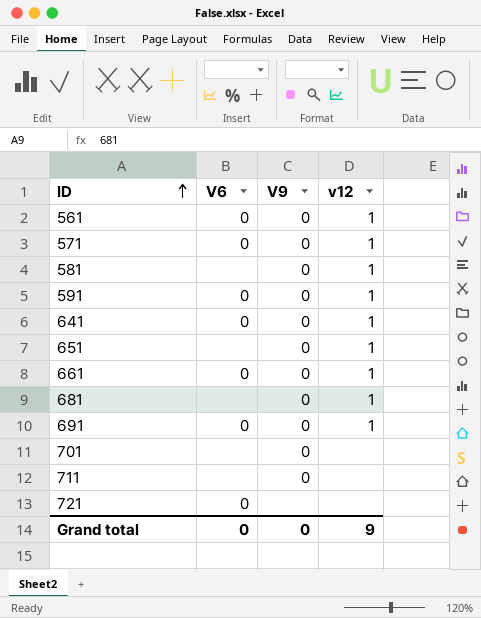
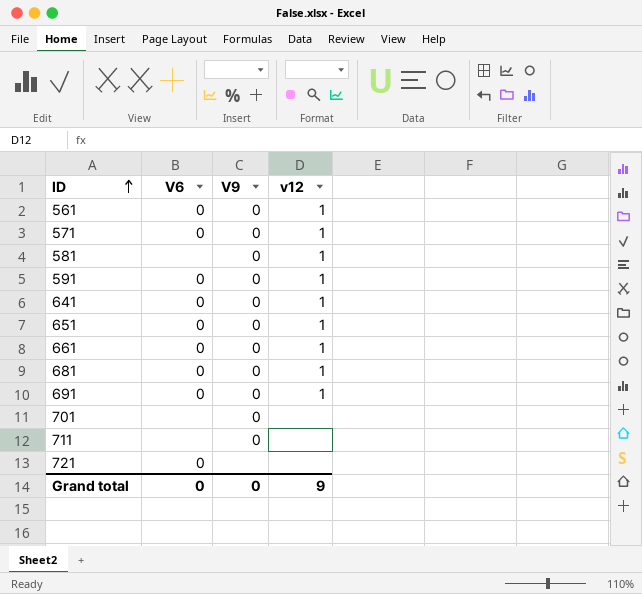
651 | V6: none -> 0
681 | V6: none -> 0

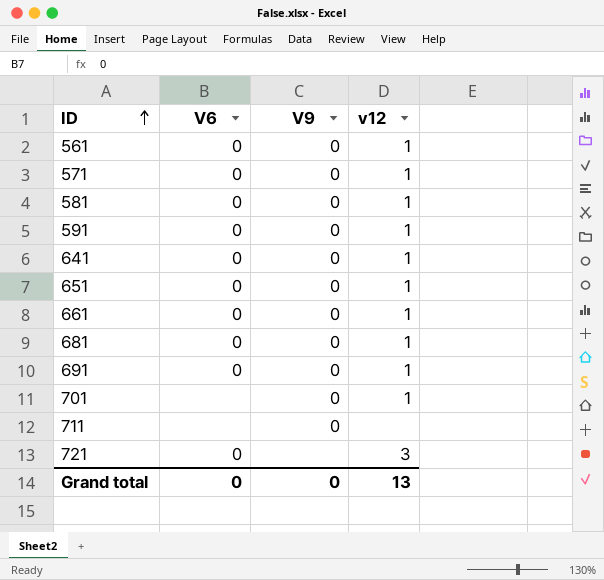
581 | V6: none -> 0
701 | v12: none -> 1
721 | v12: none -> 3
Grand total | v12: 9 -> 13

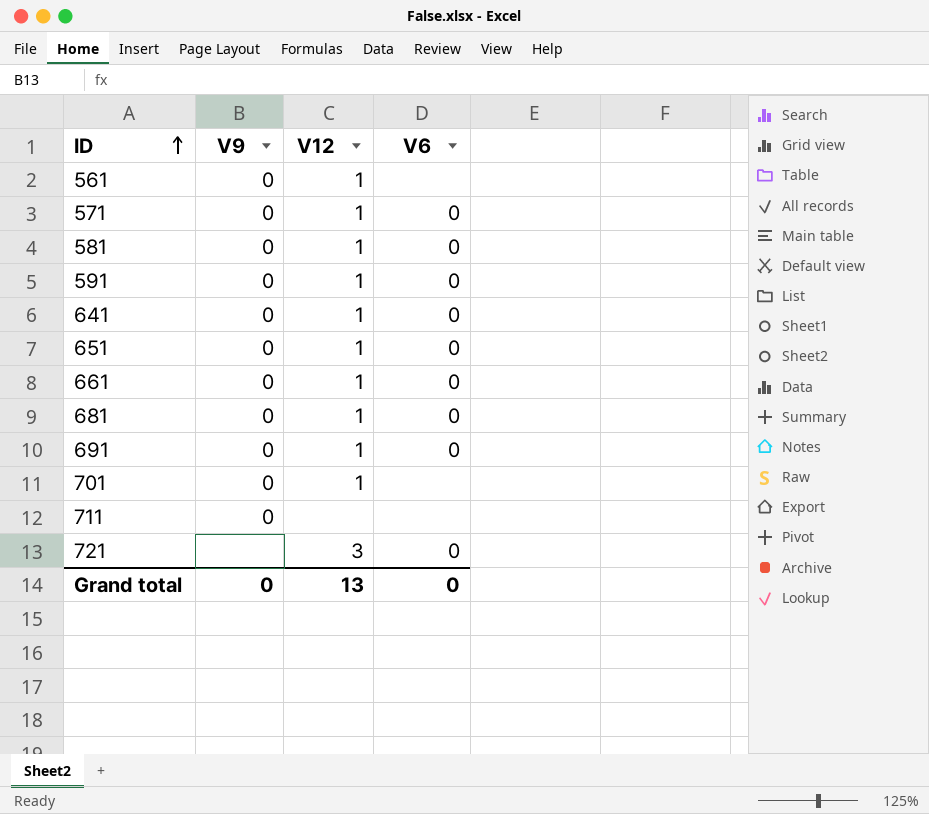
column name: v12 -> V12
column V6 | position: 2 -> 4
561 | V6: 0 -> none

